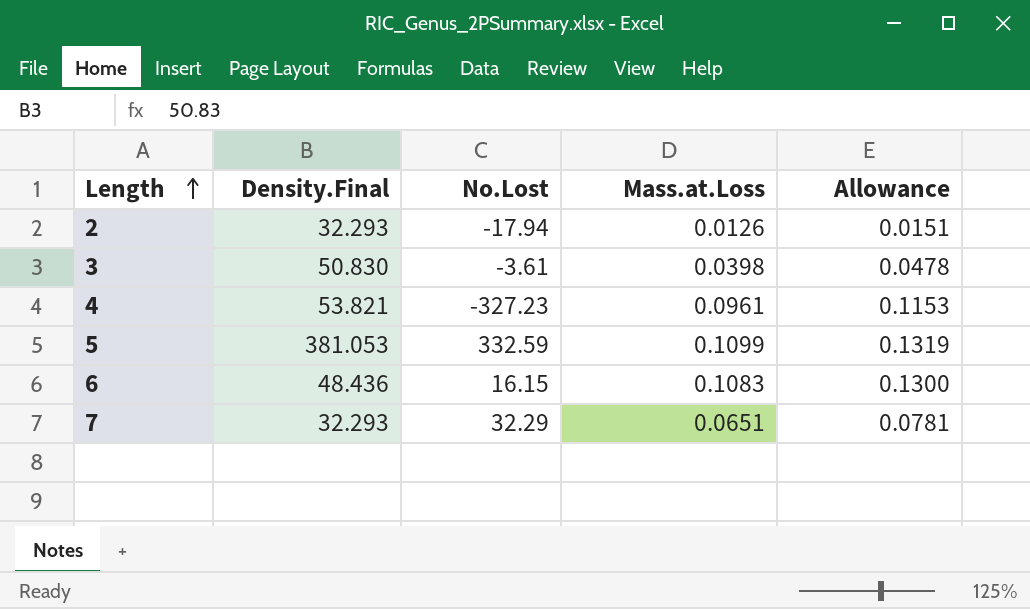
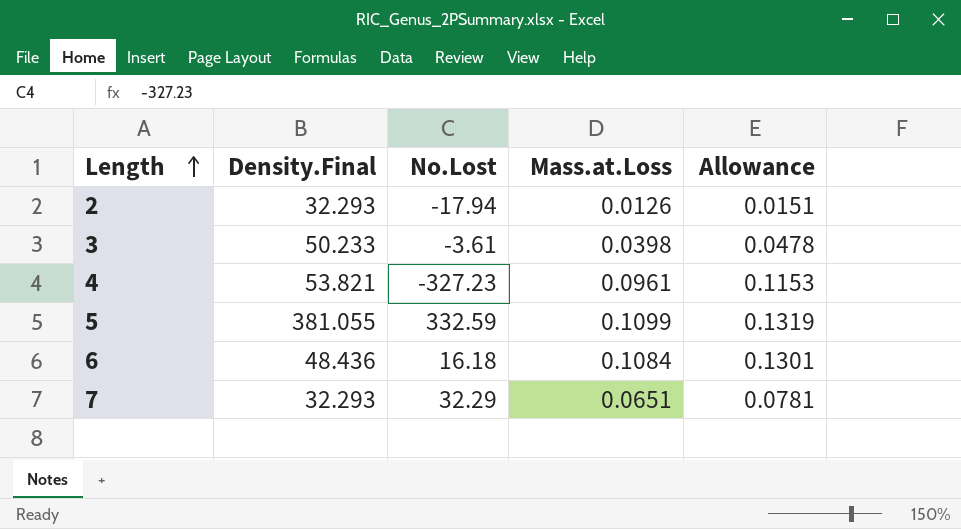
3 | Density.Final: 50.830 -> 50.233
5 | Density.Final: 381.053 -> 381.055
6 | No.Lost: 16.15 -> 16.18
6 | Mass.at.Loss: 0.1083 -> 0.1084
6 | Allowance: 0.1300 -> 0.1301

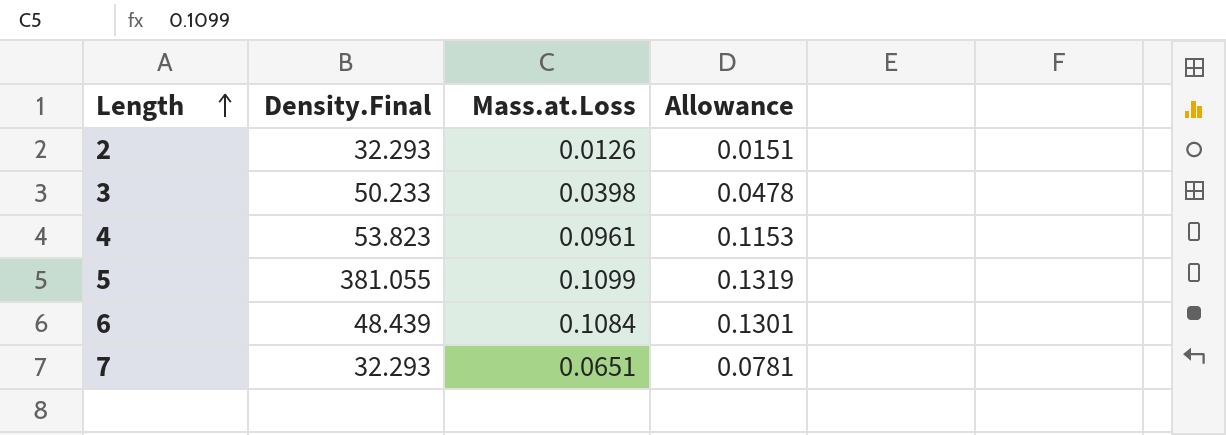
column No.Lost | position: 3 -> none
4 | Density.Final: 53.821 -> 53.823
6 | Density.Final: 48.436 -> 48.439

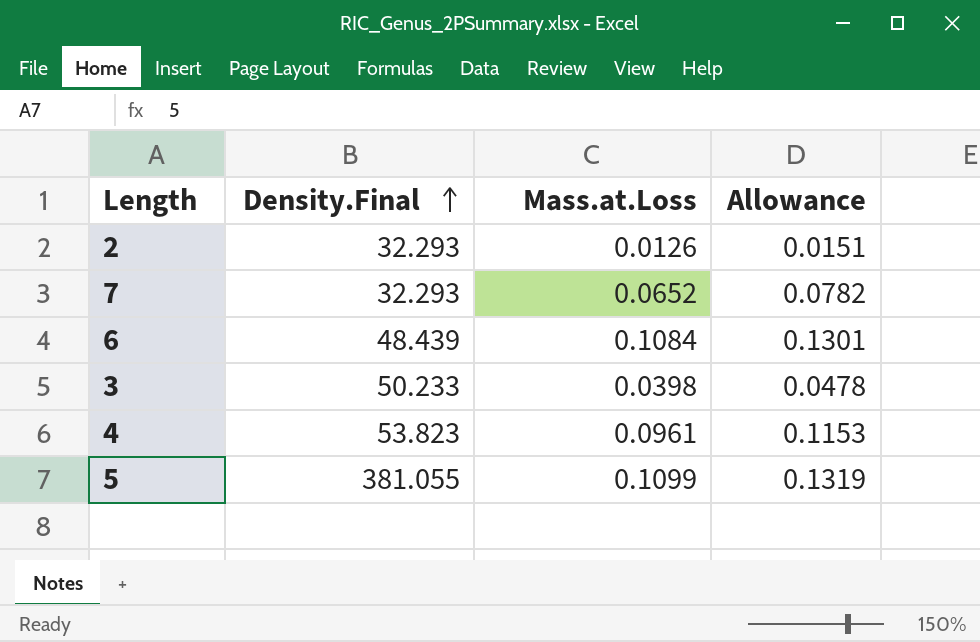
row order: Length ascending -> Density.Final ascending
7 | Mass.at.Loss: 0.0651 -> 0.0652
7 | Allowance: 0.0781 -> 0.0782

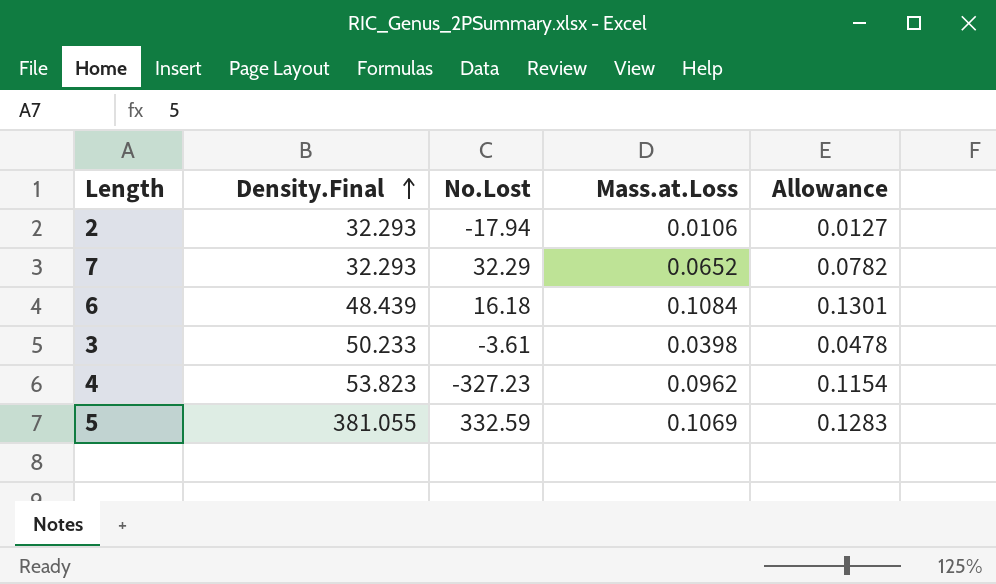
column No.Lost | position: none -> 3
2 | Mass.at.Loss: 0.0126 -> 0.0106
2 | Allowance: 0.0151 -> 0.0127
4 | Mass.at.Loss: 0.0961 -> 0.0962
4 | Allowance: 0.1153 -> 0.1154
5 | Mass.at.Loss: 0.1099 -> 0.1069
5 | Allowance: 0.1319 -> 0.1283

